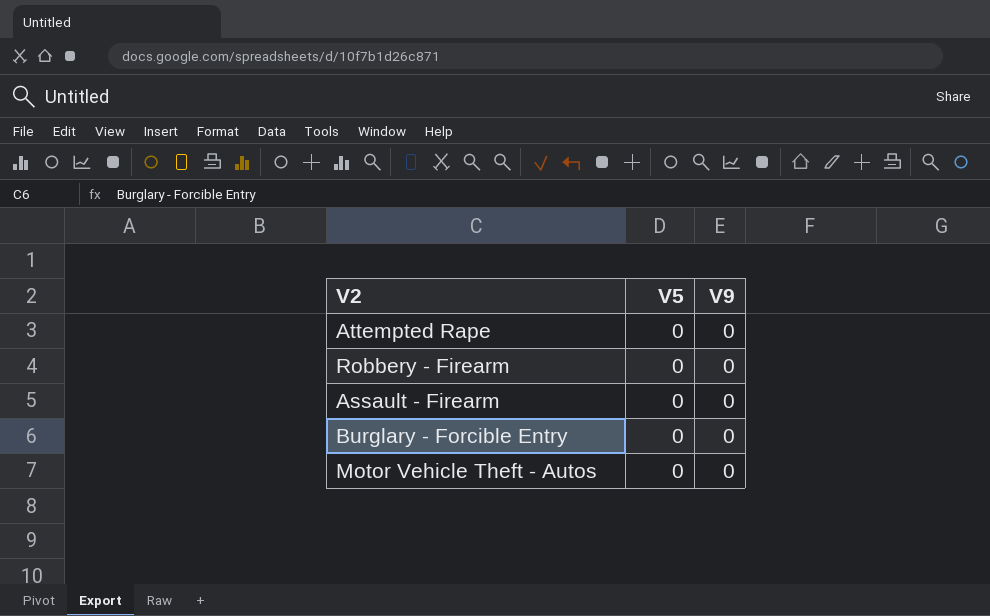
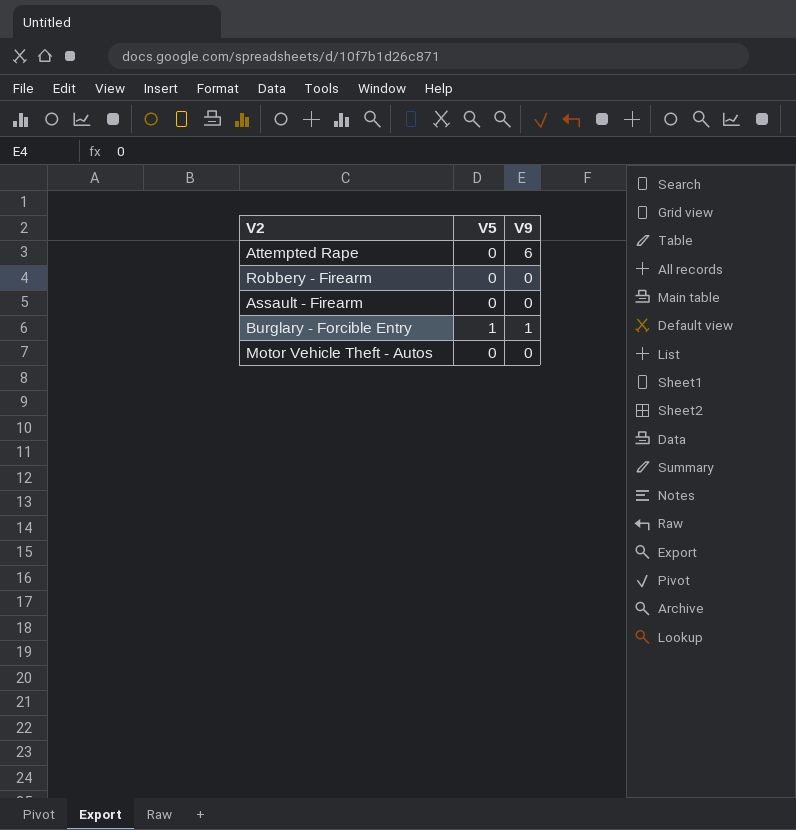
Attempted Rape | V9: 0 -> 6
Burglary - Forcible Entry | V5: 0 -> 1
Burglary - Forcible Entry | V9: 0 -> 1

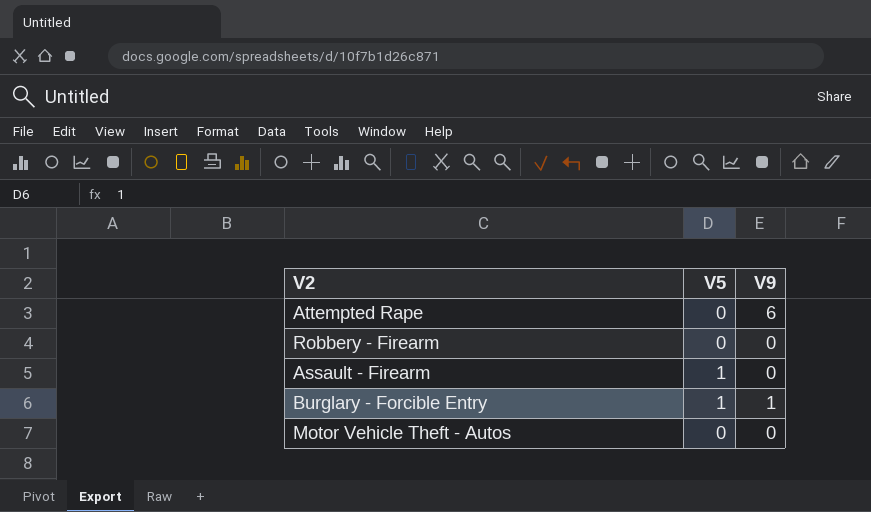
Assault - Firearm | V5: 0 -> 1

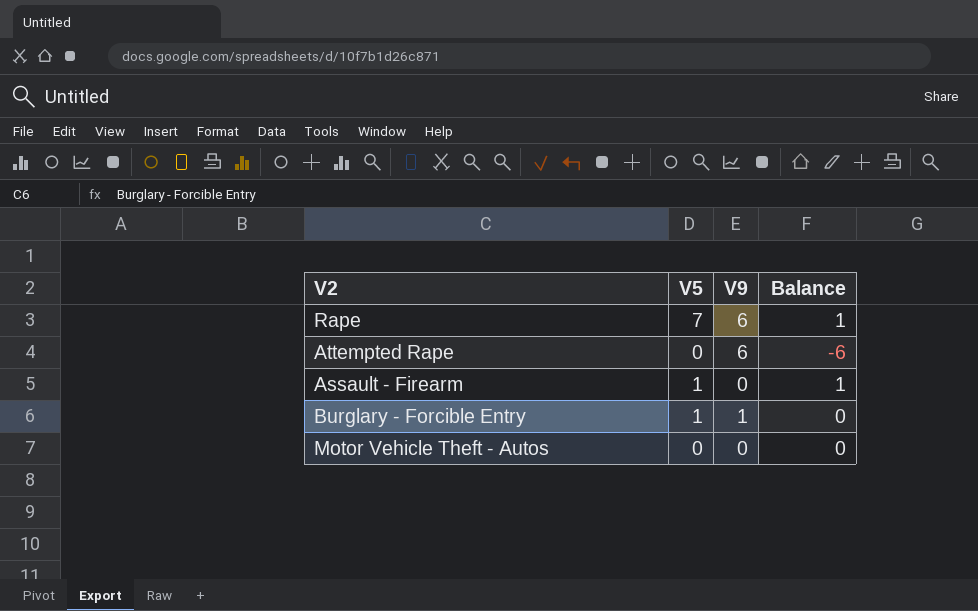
column Balance | formula: none -> [V5] - [V9]
row Robbery - Firearm: 0 | 0 -> none
row Rape: none -> 7 | 6 | 1

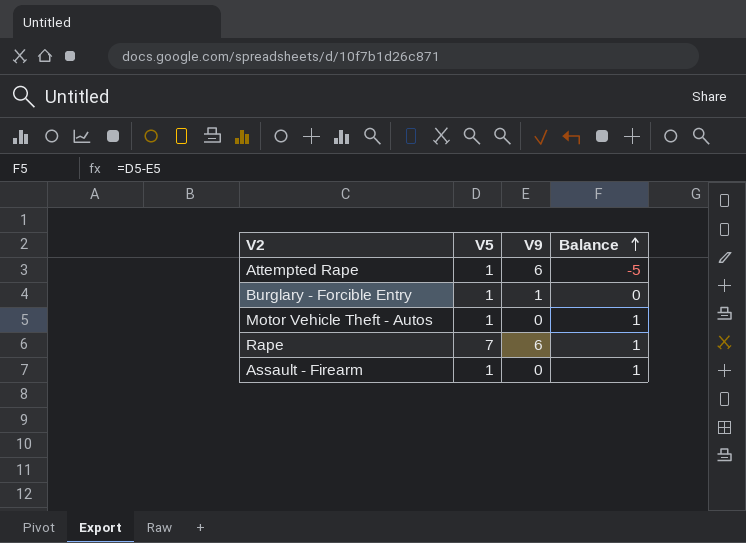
row order: none -> Balance ascending
Attempted Rape | V5: 0 -> 1
Attempted Rape | Balance: -6 -> -5
Motor Vehicle Theft - Autos | V5: 0 -> 1
Motor Vehicle Theft - Autos | Balance: 0 -> 1

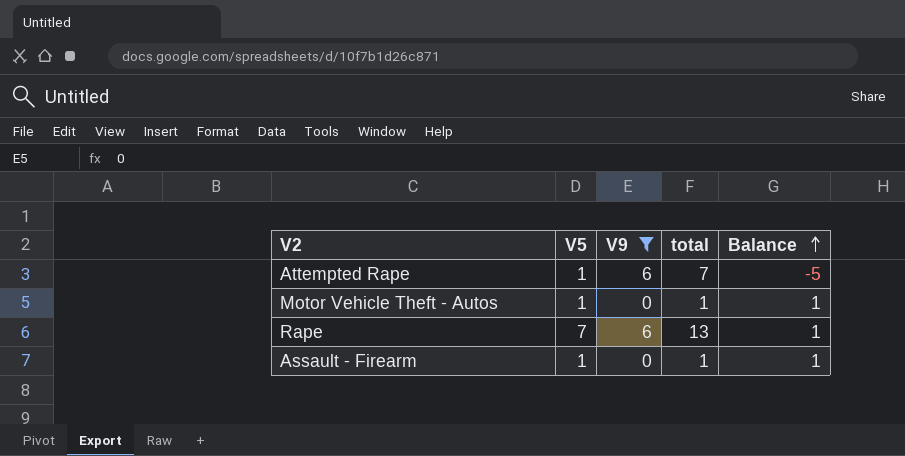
filter: none -> V9 != 1
column total | formula: none -> [V5] + [V9]

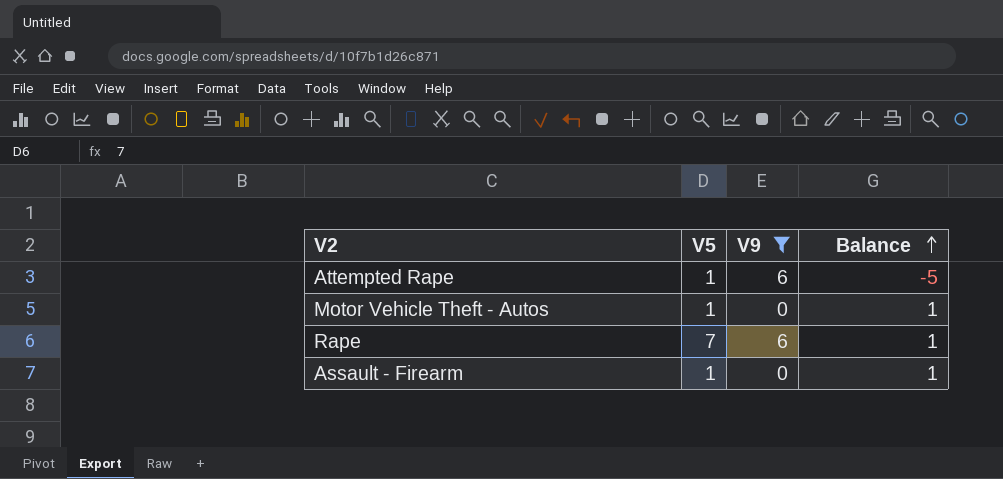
column total | formula: [V5] + [V9] -> none

